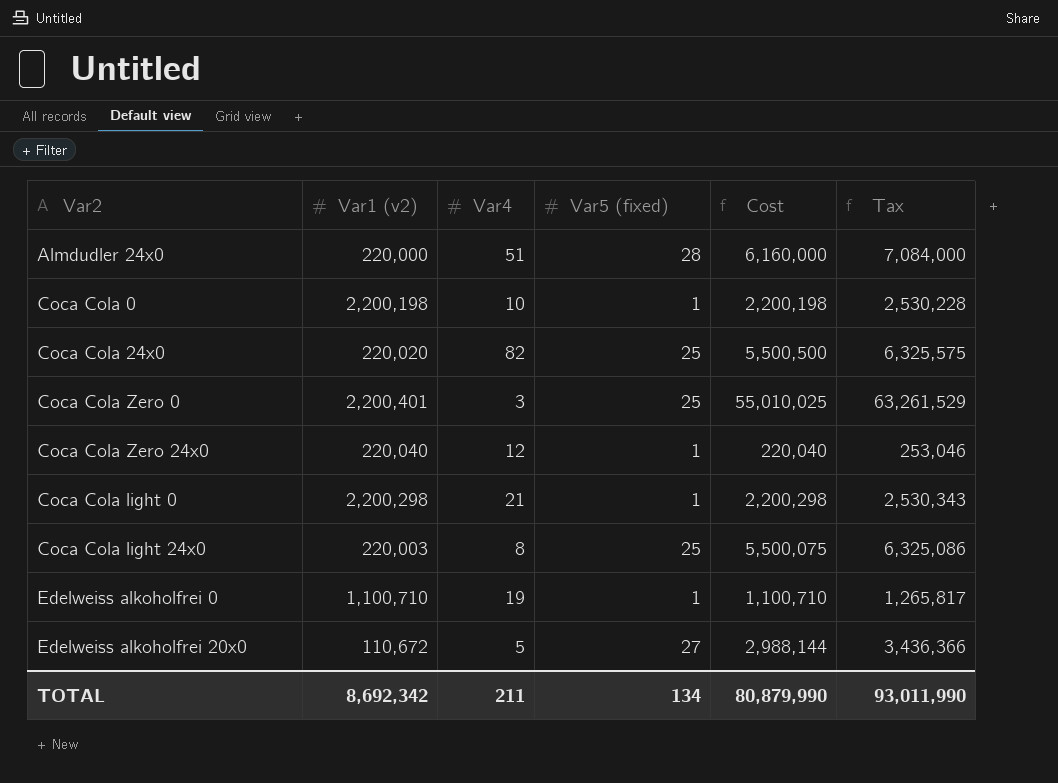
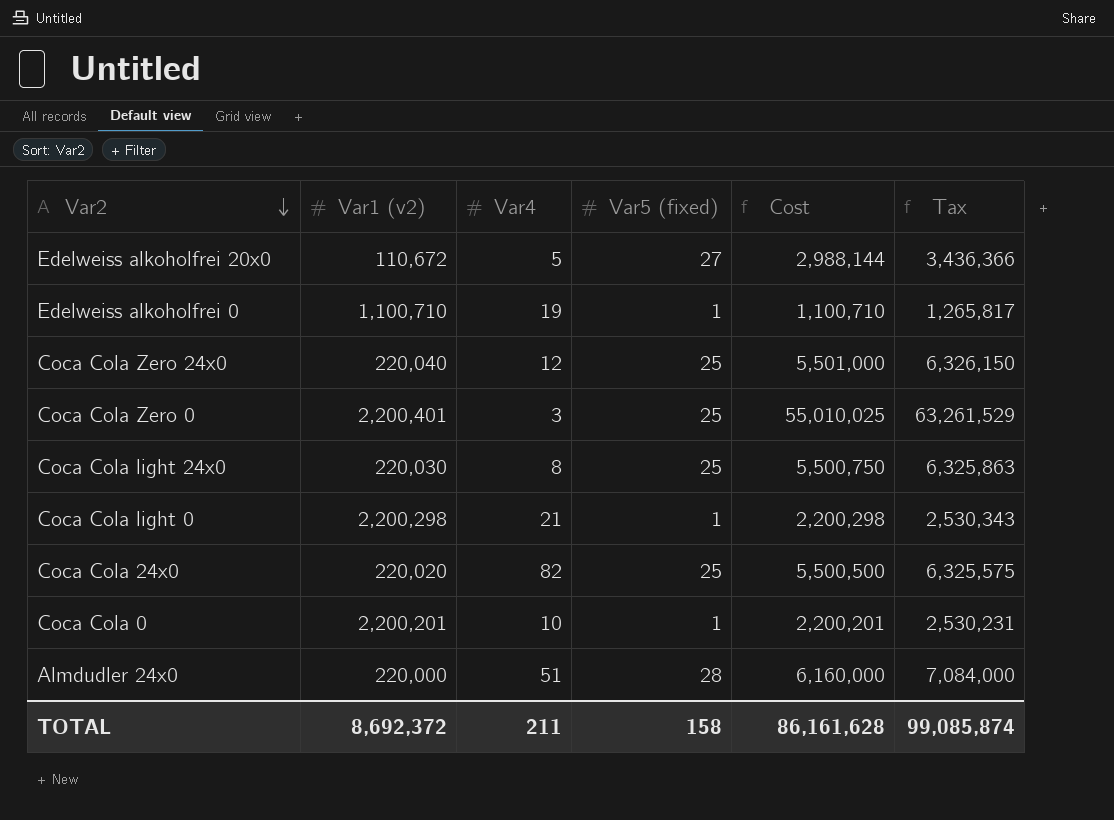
row order: none -> Var2 descending
Coca Cola Zero 24x0 | Var5 (fixed): 1 -> 25
Coca Cola Zero 24x0 | Cost: 220,040 -> 5,501,000
Coca Cola Zero 24x0 | Tax: 253,046 -> 6,326,150
Coca Cola light 24x0 | Var1 (v2): 220,003 -> 220,030
Coca Cola light 24x0 | Cost: 5,500,075 -> 5,500,750
Coca Cola light 24x0 | Tax: 6,325,086 -> 6,325,863
Coca Cola 0 | Var1 (v2): 2,200,198 -> 2,200,201
Coca Cola 0 | Cost: 2,200,198 -> 2,200,201
Coca Cola 0 | Tax: 2,530,228 -> 2,530,231
TOTAL | Var1 (v2): 8,692,342 -> 8,692,372
TOTAL | Var5 (fixed): 134 -> 158
TOTAL | Cost: 80,879,990 -> 86,161,628
TOTAL | Tax: 93,011,990 -> 99,085,874

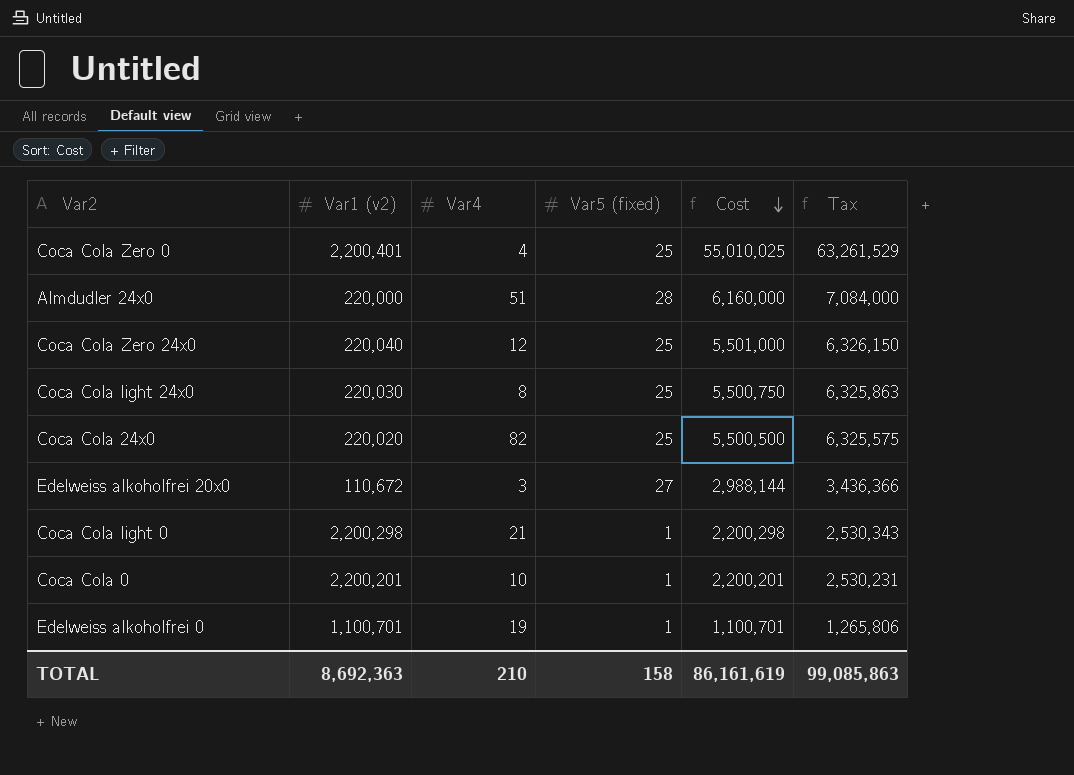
row order: Var2 descending -> Cost descending
Coca Cola Zero 0 | Var4: 3 -> 4
Edelweiss alkoholfrei 20x0 | Var4: 5 -> 3
Edelweiss alkoholfrei 0 | Var1 (v2): 1,100,710 -> 1,100,701
Edelweiss alkoholfrei 0 | Cost: 1,100,710 -> 1,100,701
Edelweiss alkoholfrei 0 | Tax: 1,265,817 -> 1,265,806
TOTAL | Var1 (v2): 8,692,372 -> 8,692,363
TOTAL | Var4: 211 -> 210
TOTAL | Cost: 86,161,628 -> 86,161,619
TOTAL | Tax: 99,085,874 -> 99,085,863

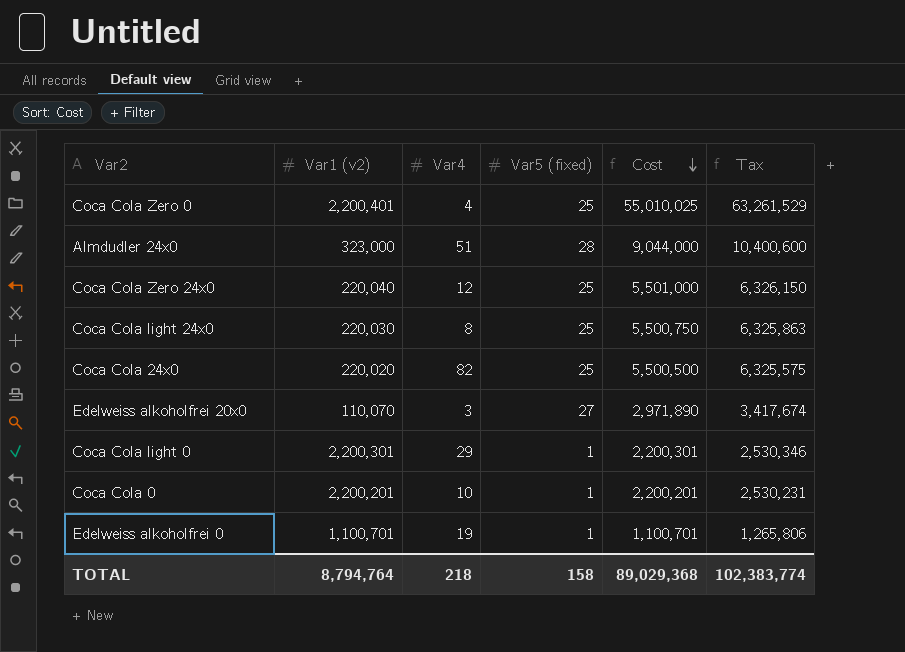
Almdudler 24x0 | Var1 (v2): 220,000 -> 323,000
Almdudler 24x0 | Cost: 6,160,000 -> 9,044,000
Almdudler 24x0 | Tax: 7,084,000 -> 10,400,600
Edelweiss alkoholfrei 20x0 | Var1 (v2): 110,672 -> 110,070
Edelweiss alkoholfrei 20x0 | Cost: 2,988,144 -> 2,971,890
Edelweiss alkoholfrei 20x0 | Tax: 3,436,366 -> 3,417,674
Coca Cola light 0 | Var1 (v2): 2,200,298 -> 2,200,301
Coca Cola light 0 | Var4: 21 -> 29
Coca Cola light 0 | Cost: 2,200,298 -> 2,200,301
Coca Cola light 0 | Tax: 2,530,343 -> 2,530,346
TOTAL | Var1 (v2): 8,692,363 -> 8,794,764
TOTAL | Var4: 210 -> 218
TOTAL | Cost: 86,161,619 -> 89,029,368
TOTAL | Tax: 99,085,863 -> 102,383,774

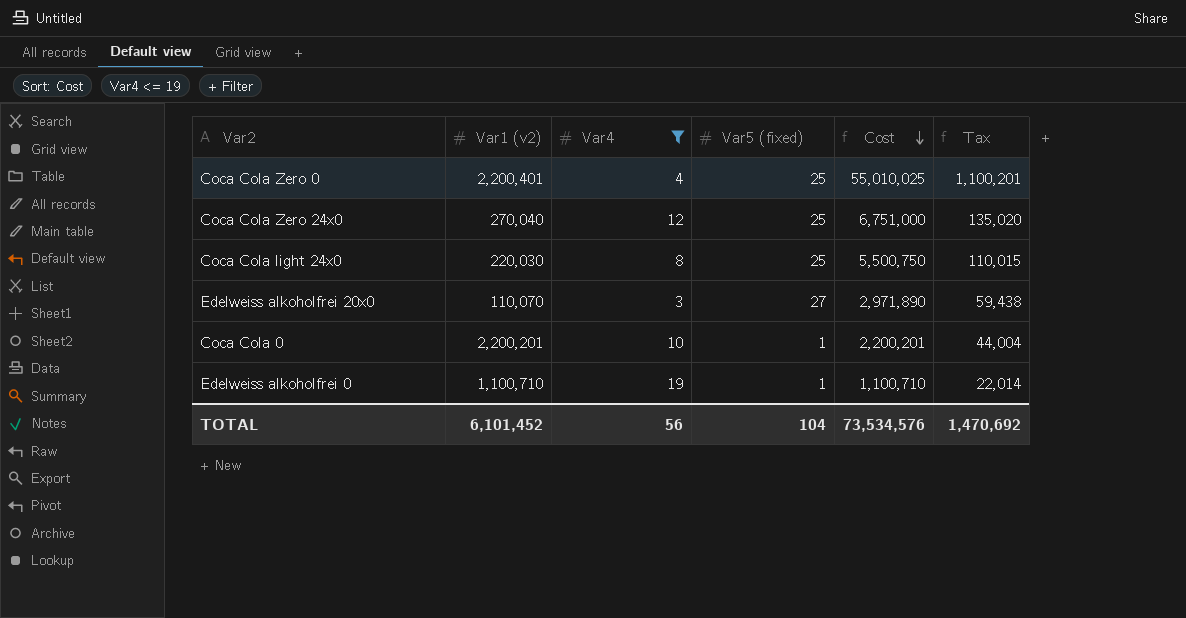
filter: none -> Var4 <= 19
column Tax | formula: [Cost] * 1.15 -> [Cost] * 0.02
Coca Cola Zero 24x0 | Var1 (v2): 220,040 -> 270,040
Coca Cola Zero 24x0 | Cost: 5,501,000 -> 6,751,000
Edelweiss alkoholfrei 0 | Var1 (v2): 1,100,701 -> 1,100,710
Edelweiss alkoholfrei 0 | Cost: 1,100,701 -> 1,100,710
TOTAL | Var1 (v2): 8,794,764 -> 6,101,452
TOTAL | Var4: 218 -> 56
TOTAL | Var5 (fixed): 158 -> 104
TOTAL | Cost: 89,029,368 -> 73,534,576
TOTAL | Tax: 102,383,774 -> 1,470,692

